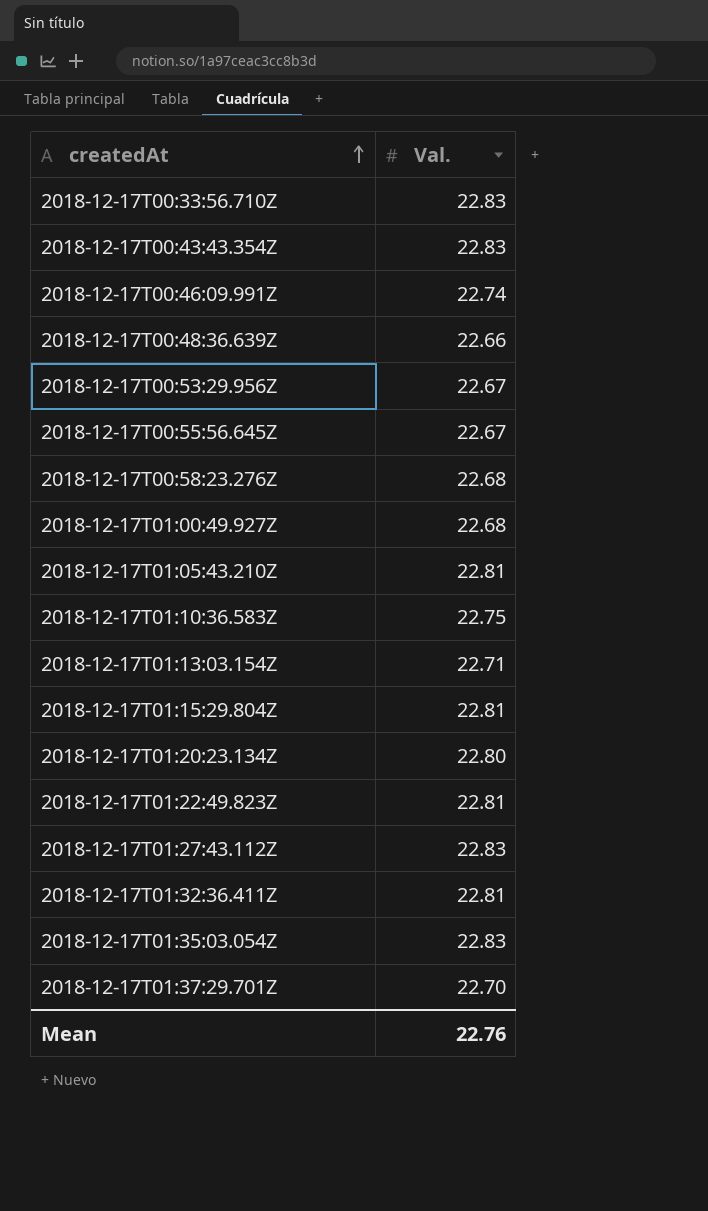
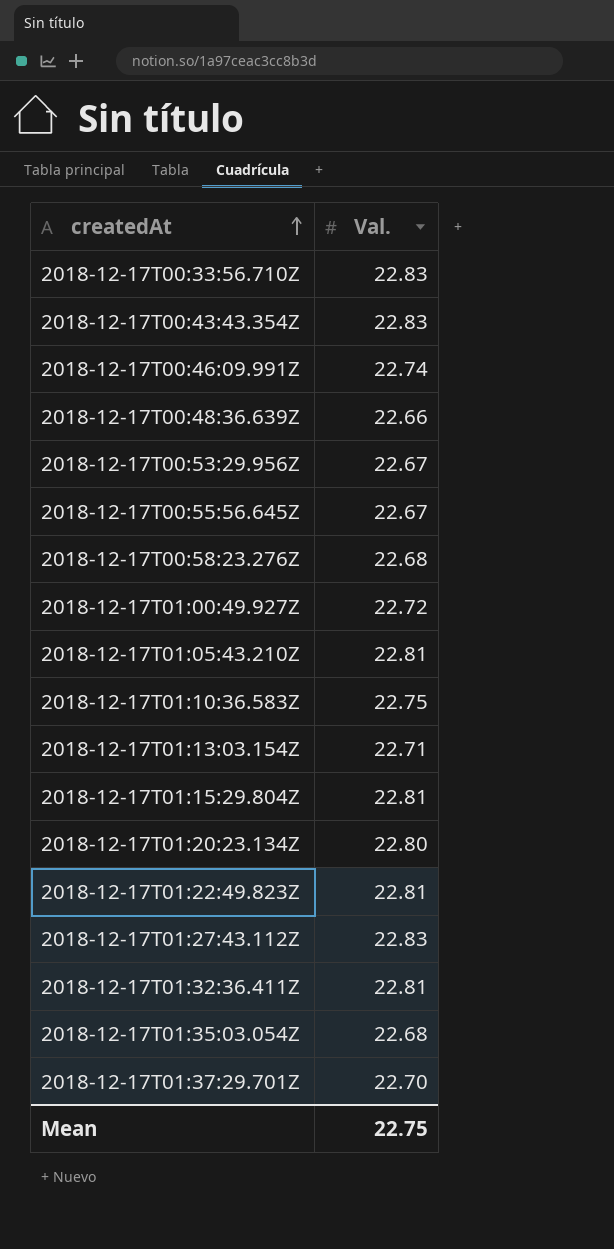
2018-12-17T01:00:49.927Z | Val.: 22.68 -> 22.72
2018-12-17T01:35:03.054Z | Val.: 22.83 -> 22.68
Mean | Val.: 22.76 -> 22.75

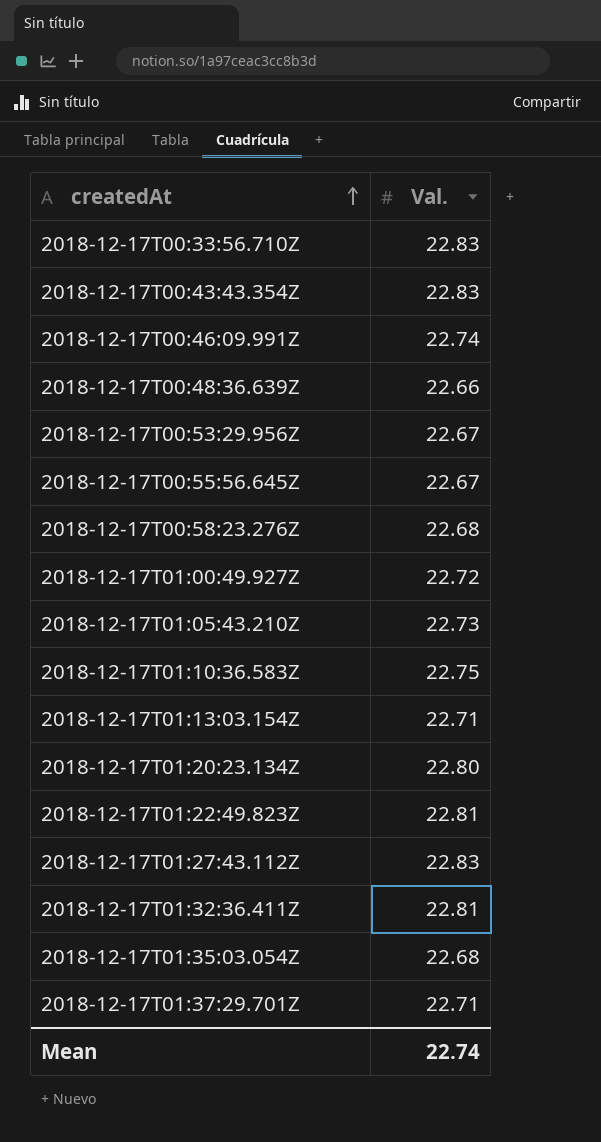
row 2018-12-17T01:15:29.804Z: 22.81 -> none
2018-12-17T01:05:43.210Z | Val.: 22.81 -> 22.73
2018-12-17T01:37:29.701Z | Val.: 22.70 -> 22.71
Mean | Val.: 22.75 -> 22.74

